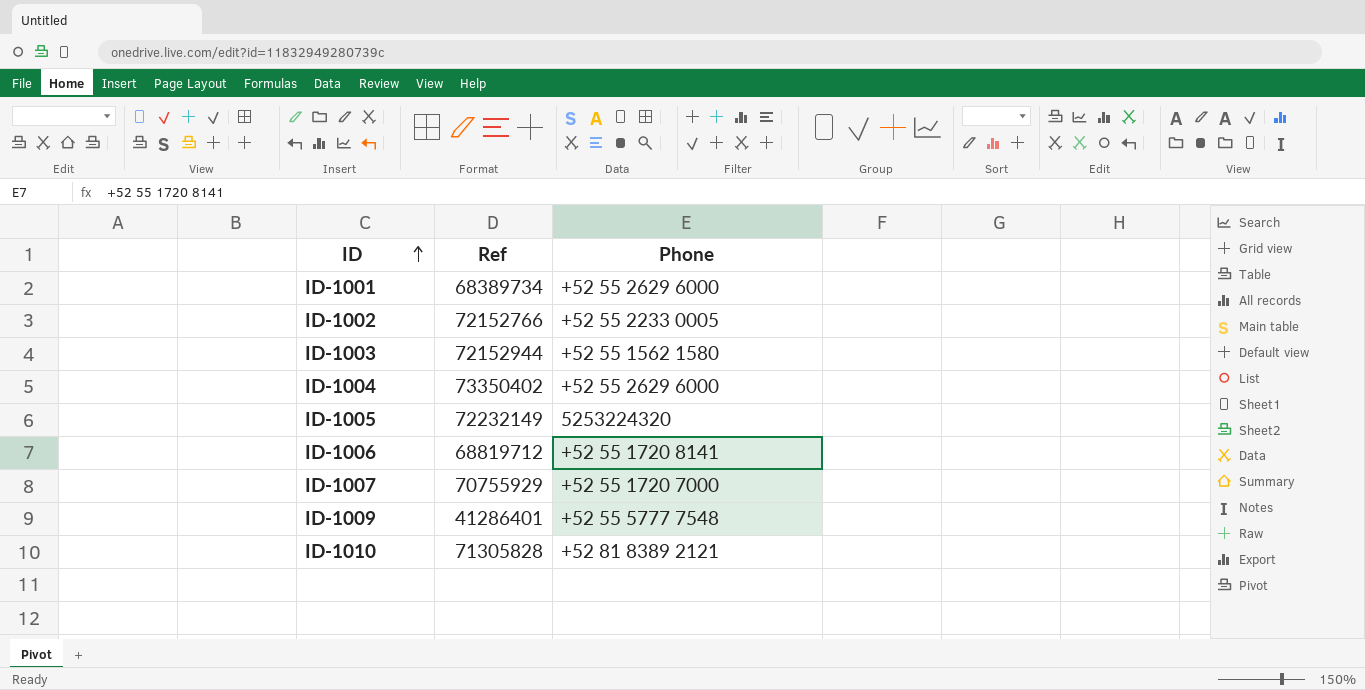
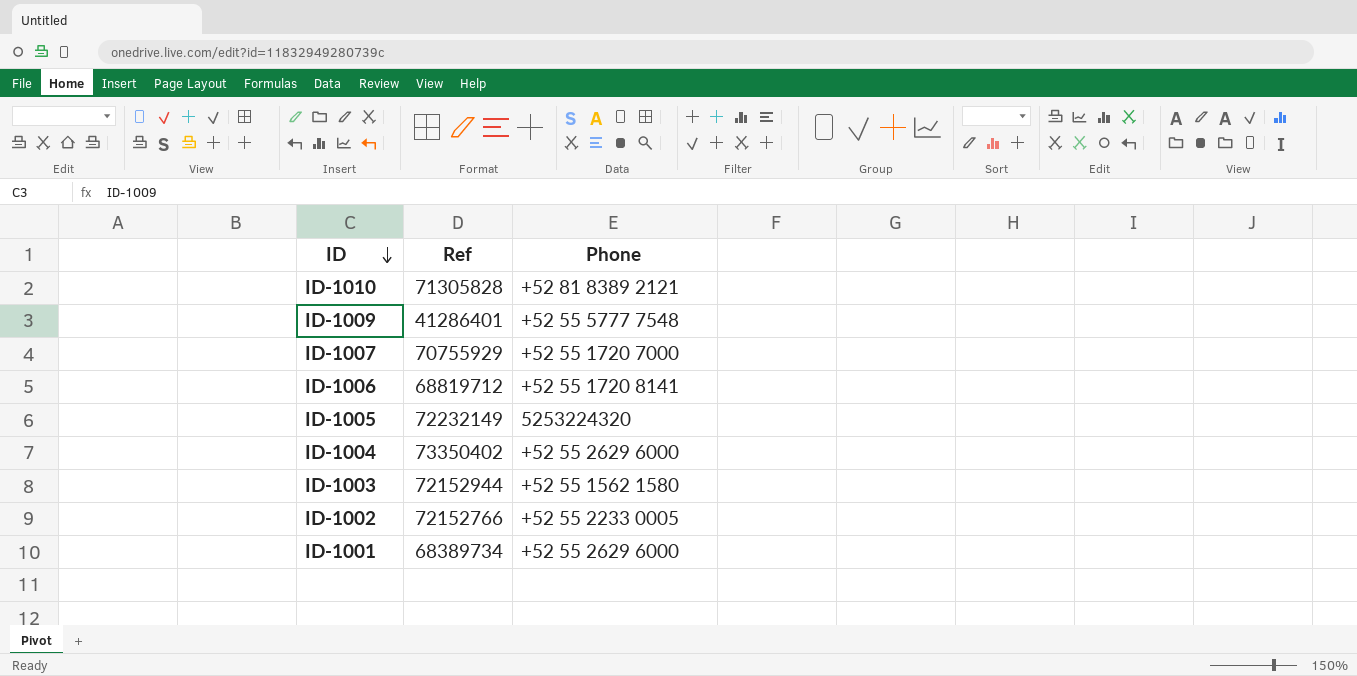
row order: ID ascending -> ID descending

